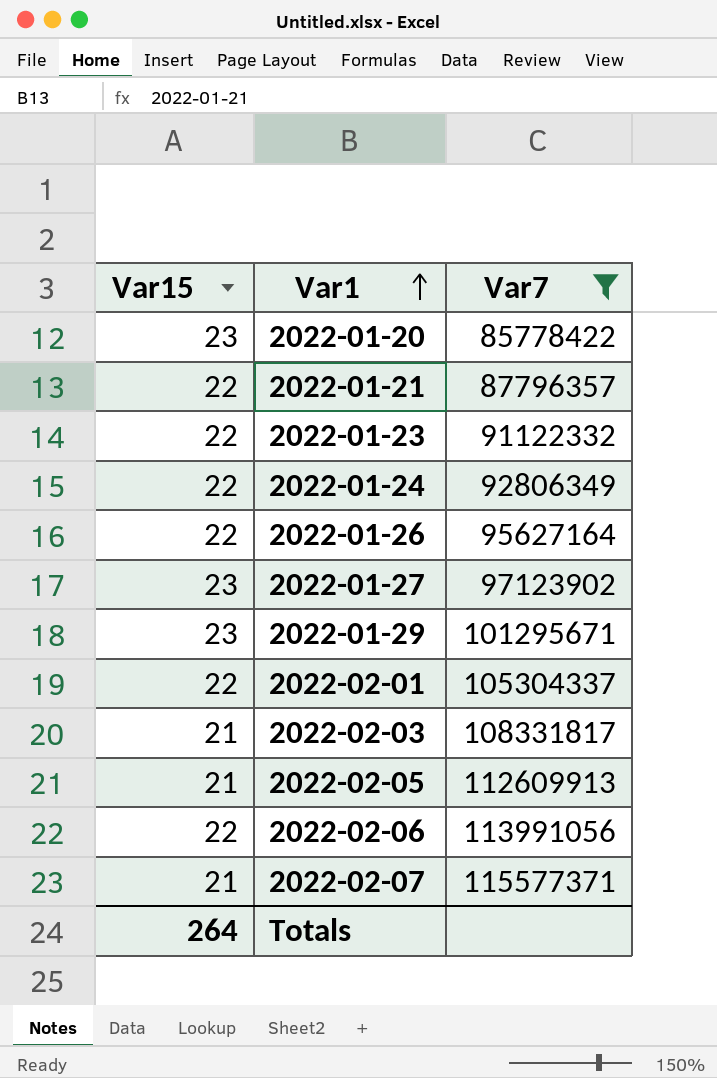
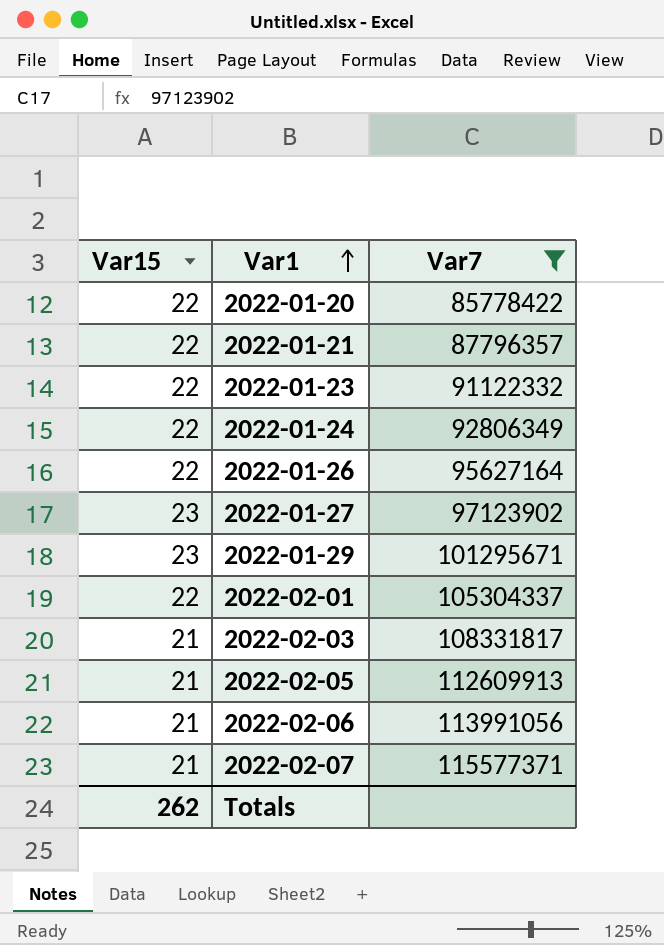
2022-01-20 | Var15: 23 -> 22
2022-02-06 | Var15: 22 -> 21
Totals | Var15: 264 -> 262

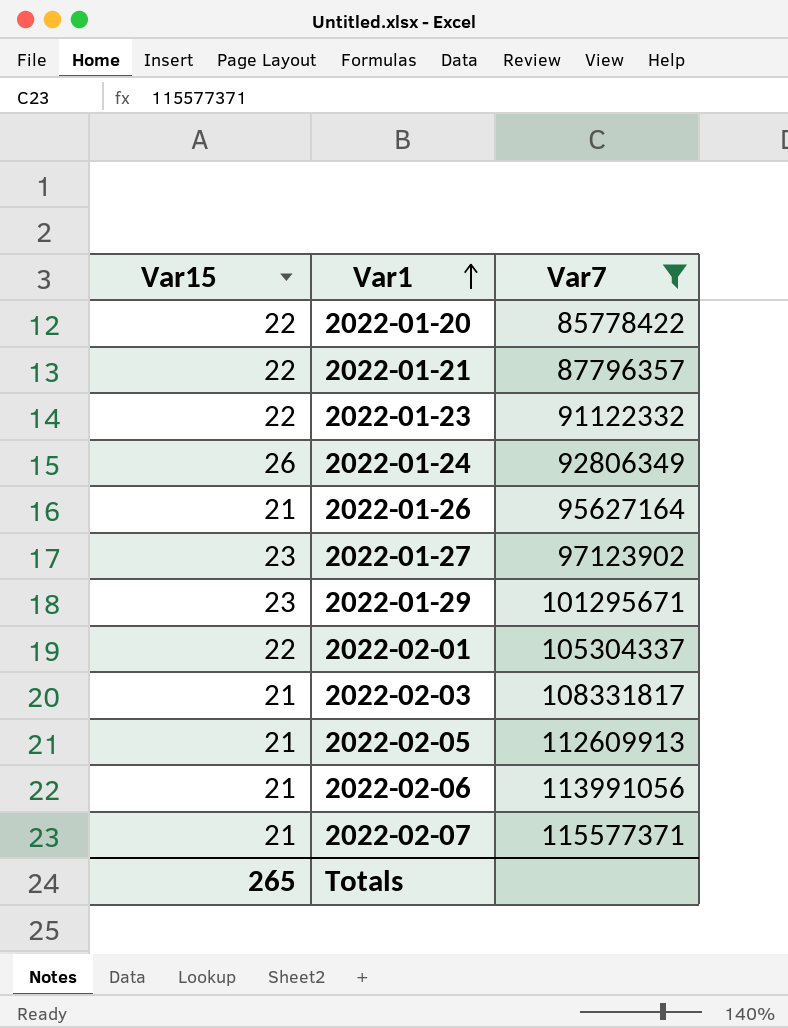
2022-01-24 | Var15: 22 -> 26
2022-01-26 | Var15: 22 -> 21
Totals | Var15: 262 -> 265

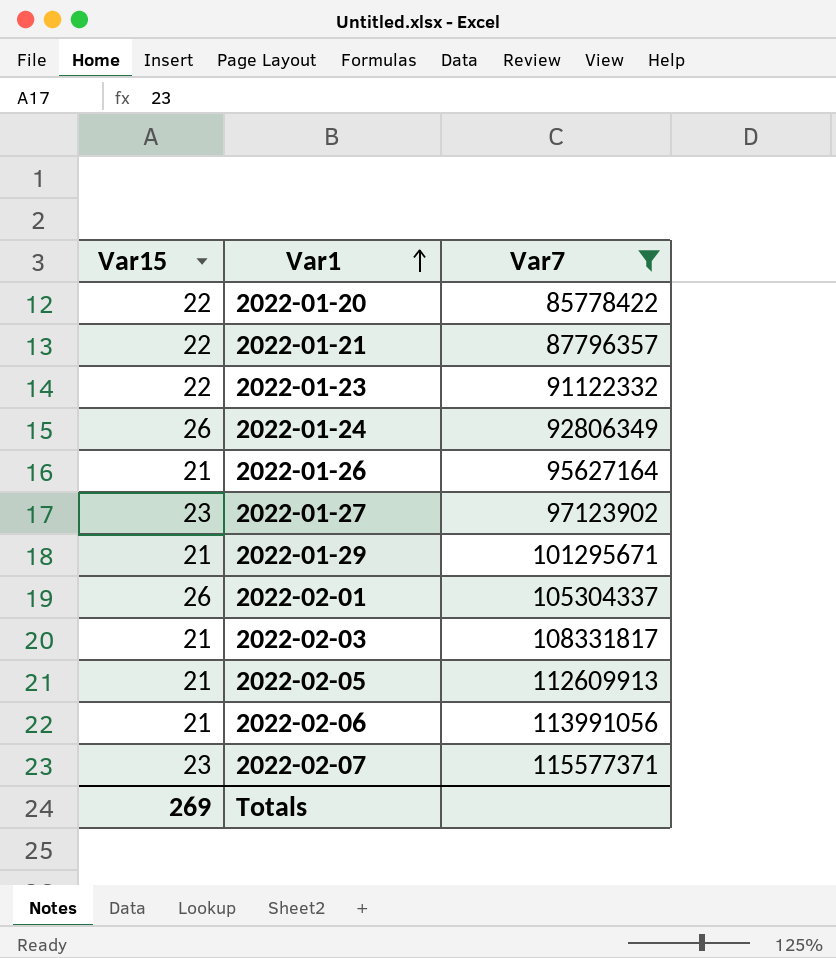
2022-01-29 | Var15: 23 -> 21
2022-02-01 | Var15: 22 -> 26
2022-02-07 | Var15: 21 -> 23
Totals | Var15: 265 -> 269

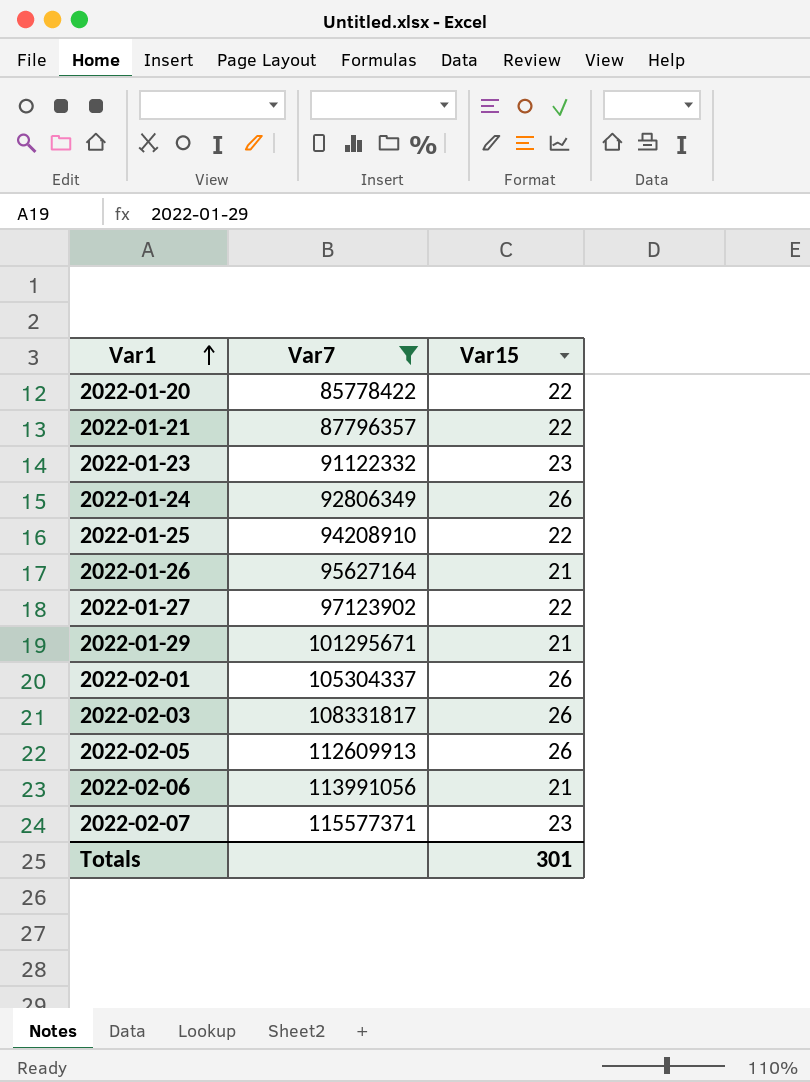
column Var15 | position: 1 -> 3
2022-01-23 | Var15: 22 -> 23
row 2022-01-25: none -> 94208910 | 22
2022-01-27 | Var15: 23 -> 22
2022-02-03 | Var15: 21 -> 26
2022-02-05 | Var15: 21 -> 26
Totals | Var15: 269 -> 301

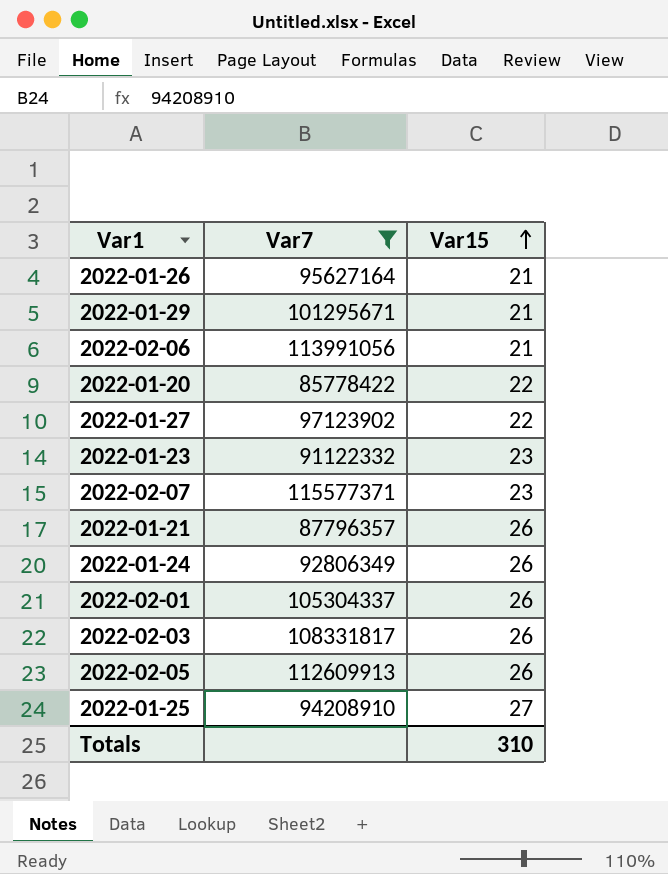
row order: Var1 ascending -> Var15 ascending
2022-01-21 | Var15: 22 -> 26
2022-01-25 | Var15: 22 -> 27
Totals | Var15: 301 -> 310

